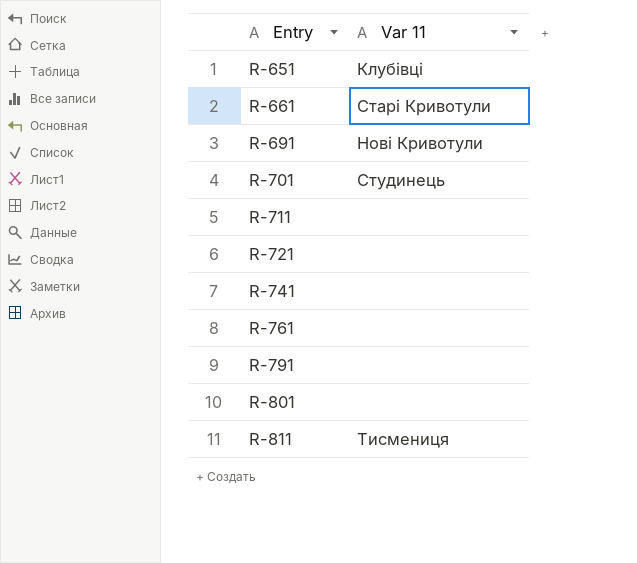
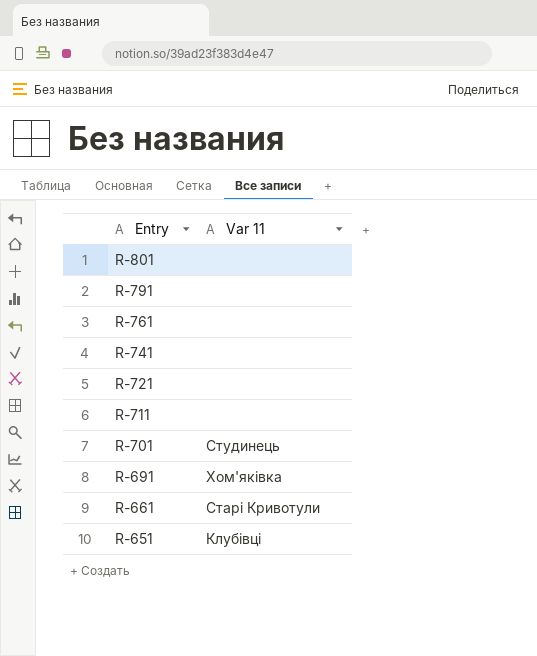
row order: Entry ascending -> Entry descending
row R-811: Тисмениця -> none
R-691 | Var 11: Нові Кривотули -> Хом'яківка

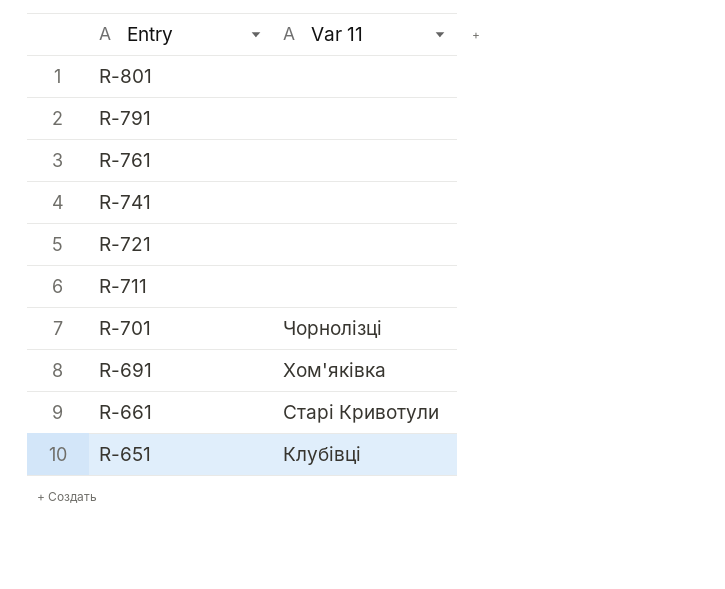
R-701 | Var 11: Студинець -> Чорнолізці

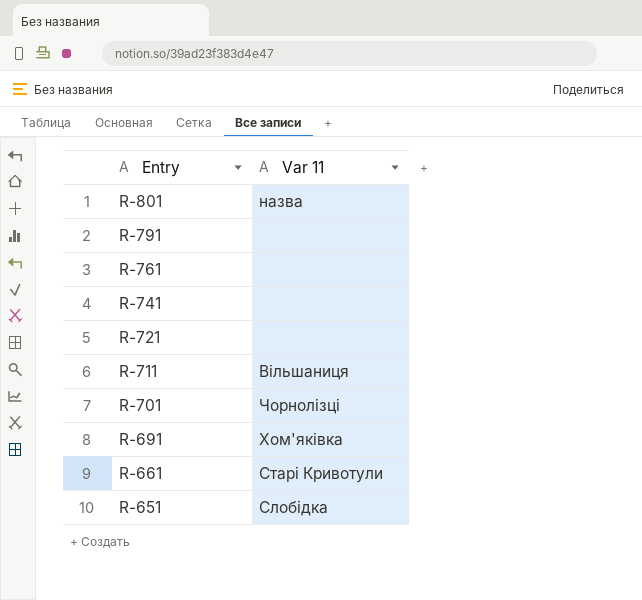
R-801 | Var 11: none -> назва
R-711 | Var 11: none -> Вільшаниця
R-651 | Var 11: Клубівці -> Слобідка

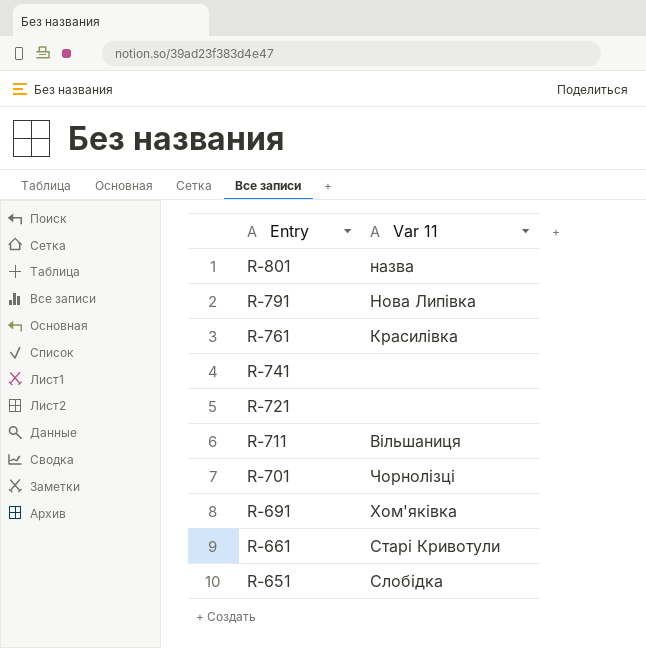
R-791 | Var 11: none -> Нова Липівка
R-761 | Var 11: none -> Красилівка

